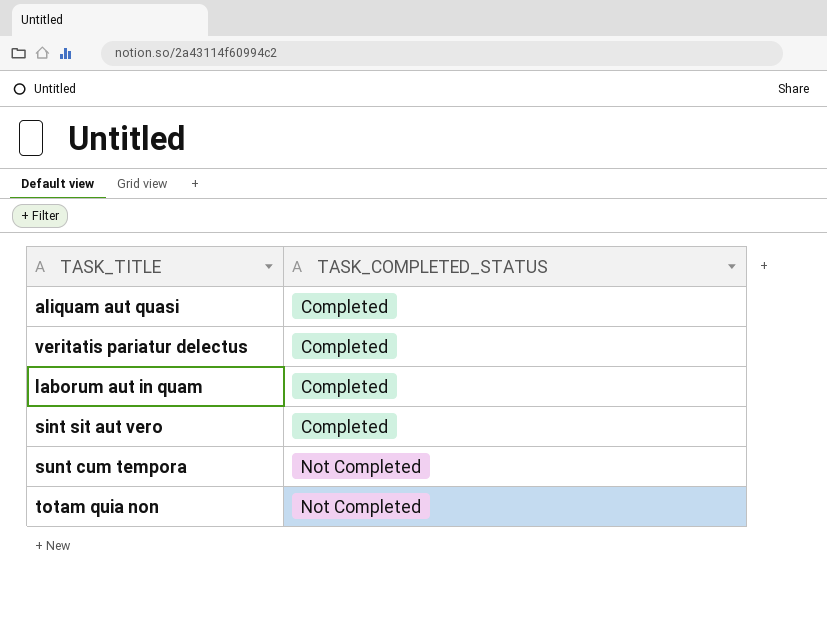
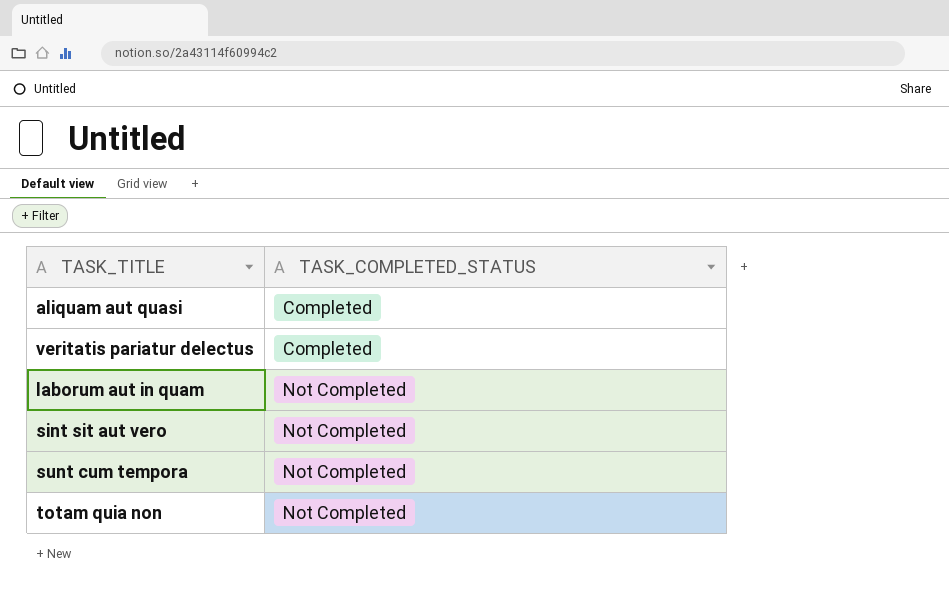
laborum aut in quam | TASK_COMPLETED_STATUS: Completed -> Not Completed
sint sit aut vero | TASK_COMPLETED_STATUS: Completed -> Not Completed

